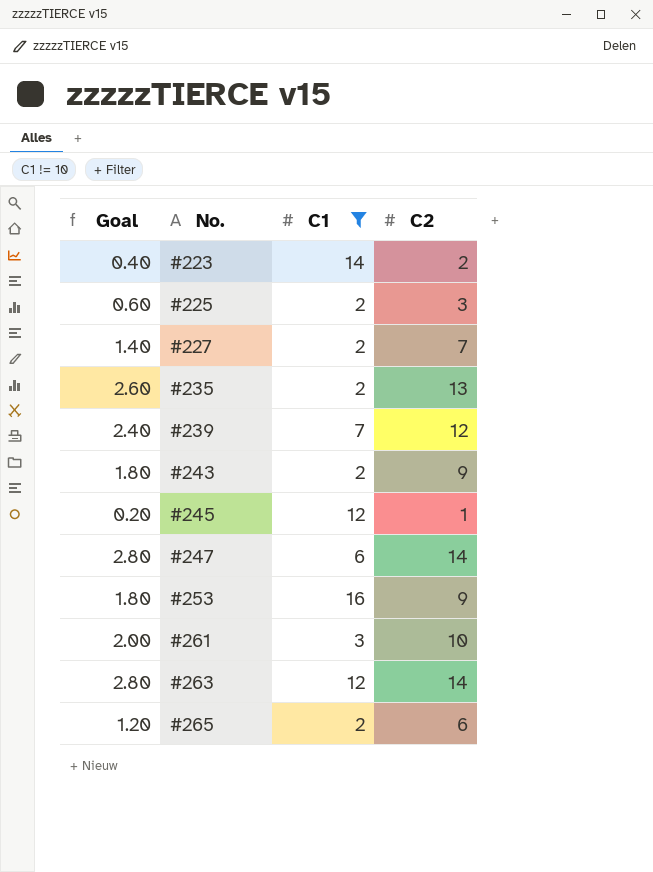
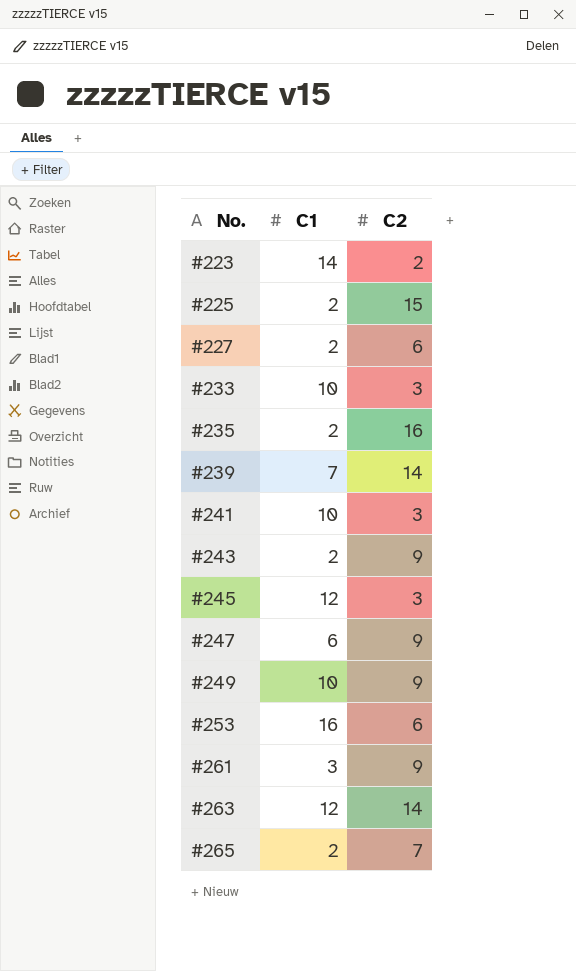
filter: C1 != 10 -> none
column Goal | formula: [C2] * 0.2 -> none
#225 | C2: 3 -> 15
#227 | C2: 7 -> 6
#235 | C2: 13 -> 16
#239 | C2: 12 -> 14
#245 | C2: 1 -> 3
#247 | C2: 14 -> 9
#253 | C2: 9 -> 6
#261 | C2: 10 -> 9
#265 | C2: 6 -> 7

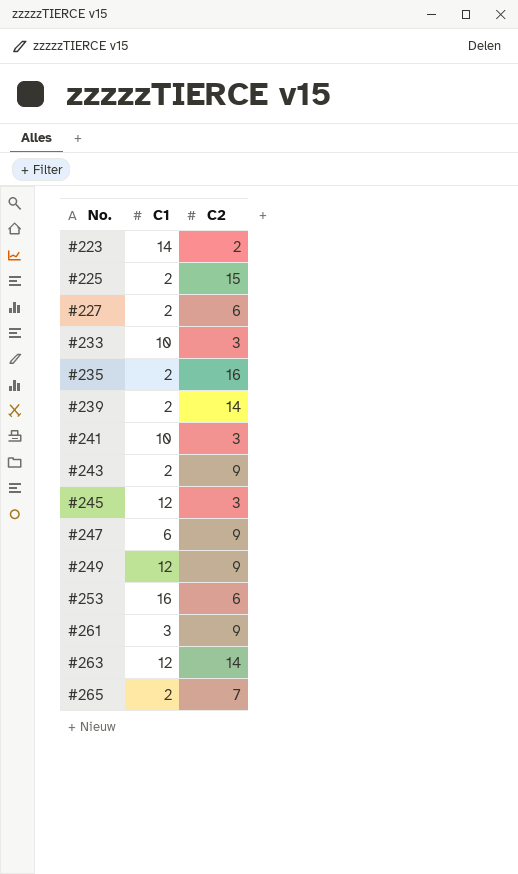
#239 | C1: 7 -> 2
#249 | C1: 10 -> 12

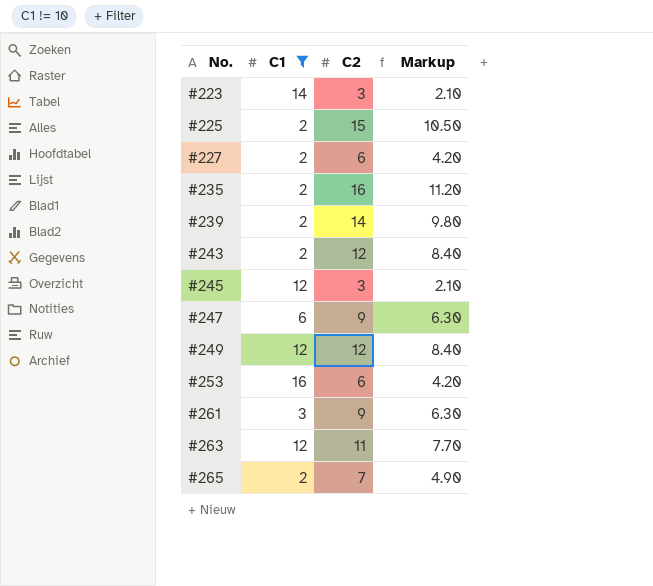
filter: none -> C1 != 10
column Markup | formula: none -> [C2] * 0.7
#223 | C2: 2 -> 3
#243 | C2: 9 -> 12
#249 | C2: 9 -> 12
#263 | C2: 14 -> 11

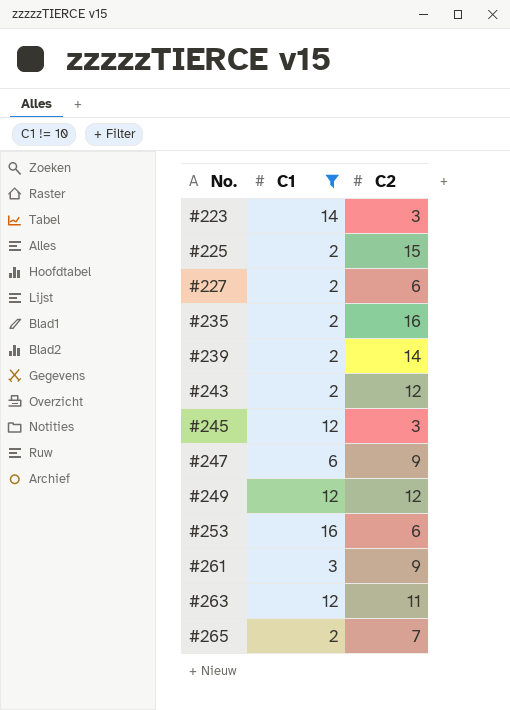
column Markup | formula: [C2] * 0.7 -> none

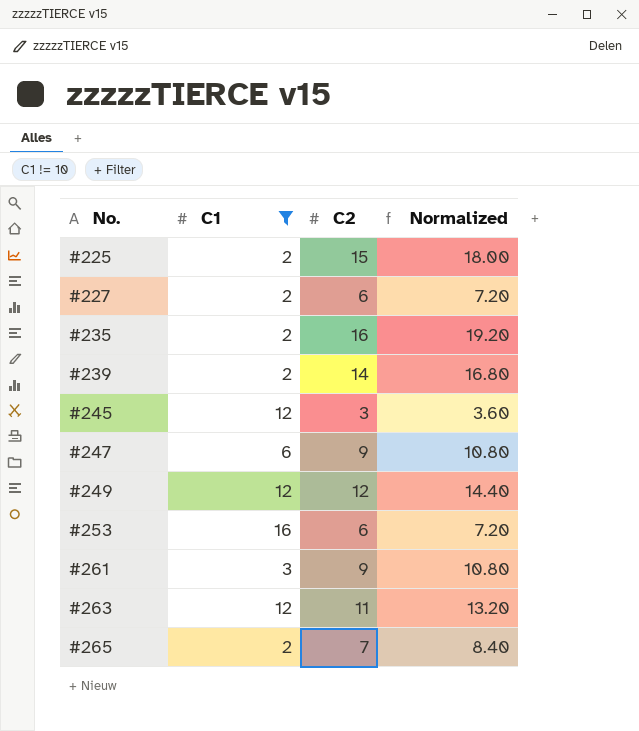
column Normalized | formula: none -> [C2] * 1.2
row #223: 14 | 3 -> none
row #243: 2 | 12 -> none

